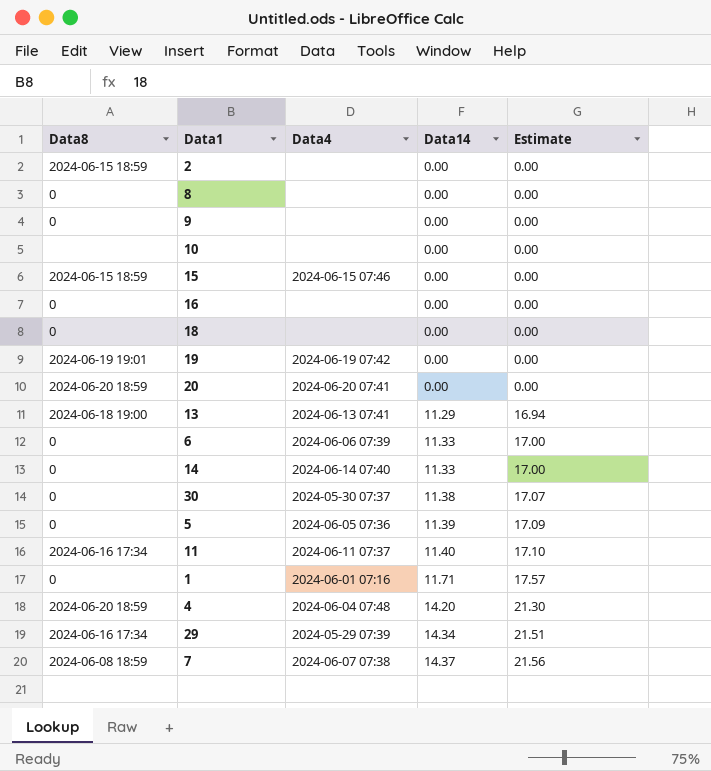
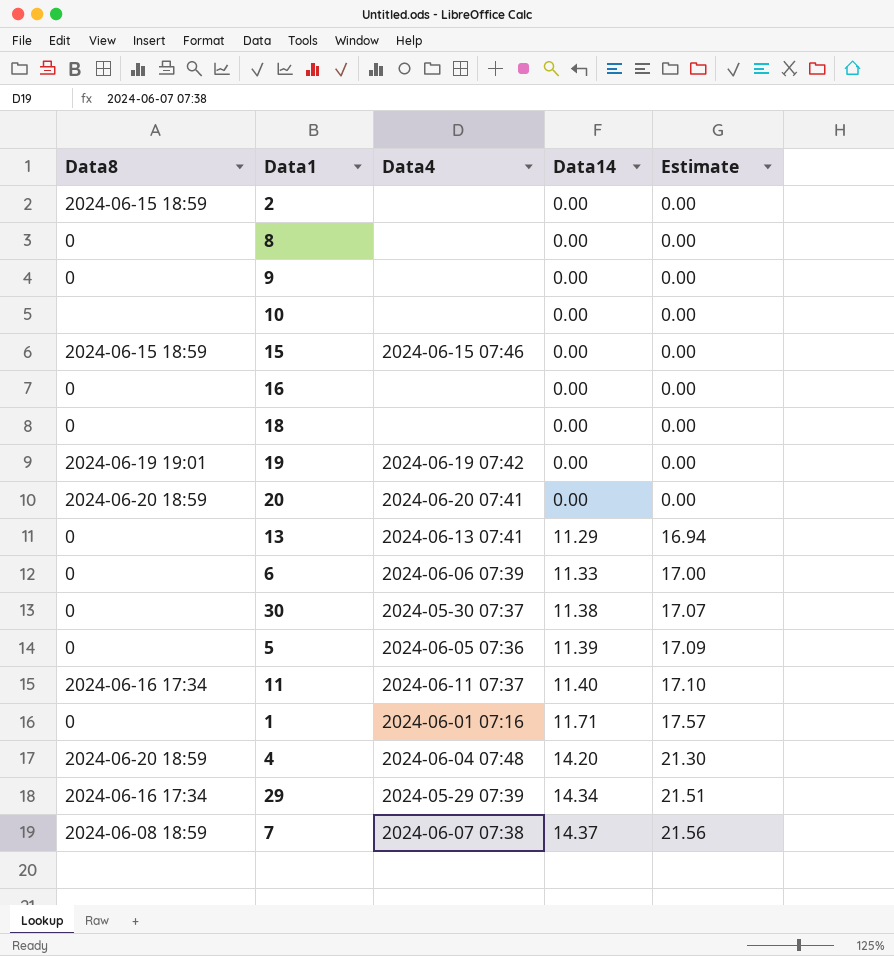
row 14: 0 | 2024-06-14 07:40 | 11.33 | 17.00 -> none
13 | Data8: 2024-06-18 19:00 -> 0

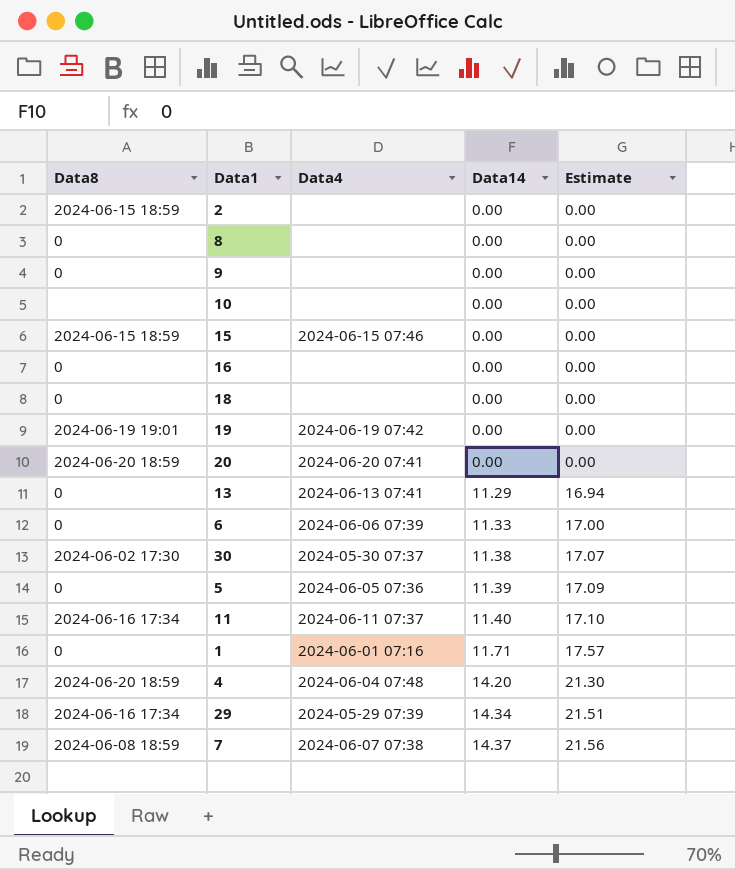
30 | Data8: 0 -> 2024-06-02 17:30

